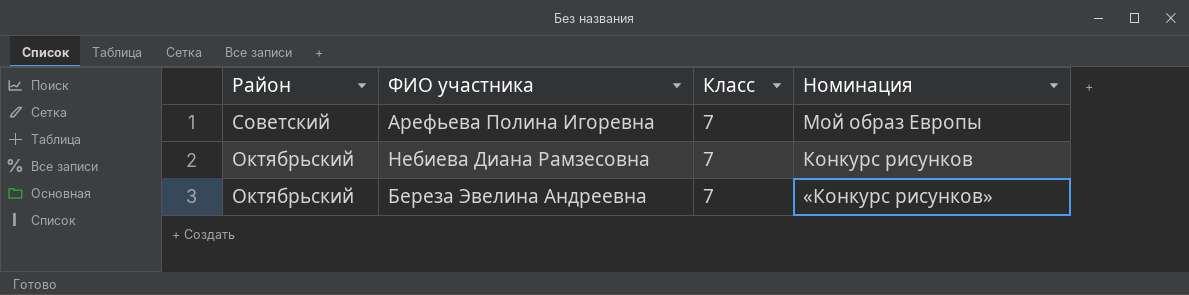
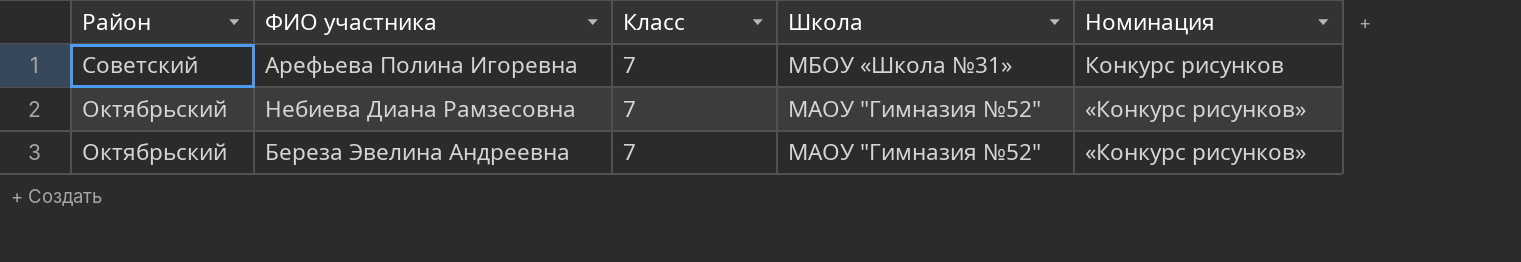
column Школа | position: none -> 4
Арефьева Полина Игоревна | Номинация: Мой образ Европы -> Конкурс рисунков
Небиева Диана Рамзесовна | Номинация: Конкурс рисунков -> «Конкурс рисунков»

